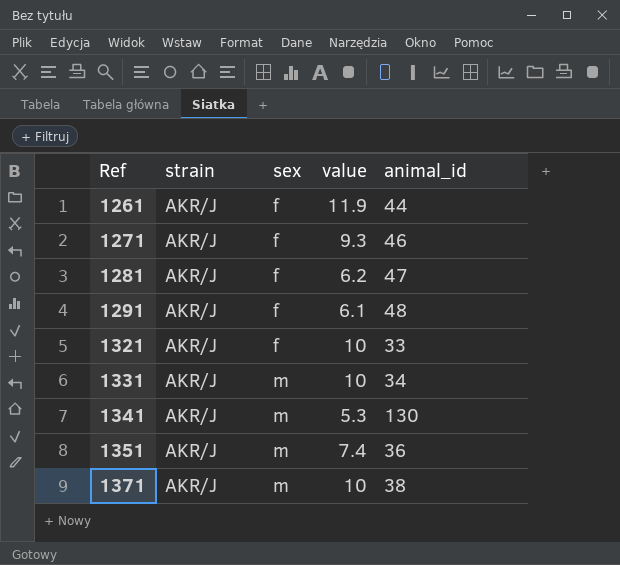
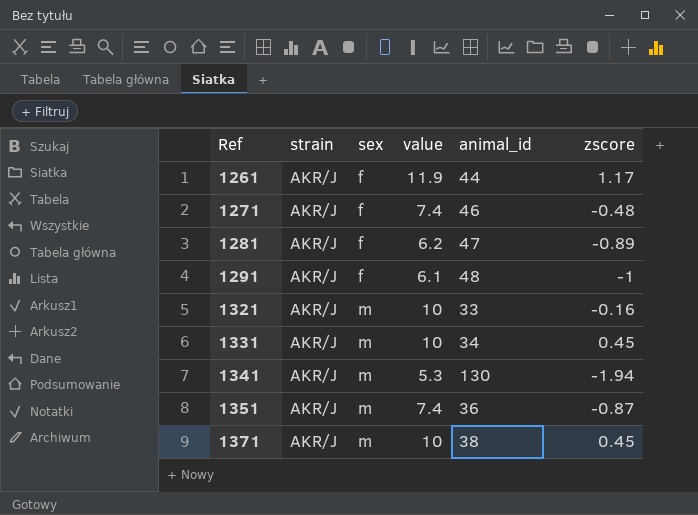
column zscore | position: none -> 6
1271 | value: 9.3 -> 7.4
1321 | sex: f -> m

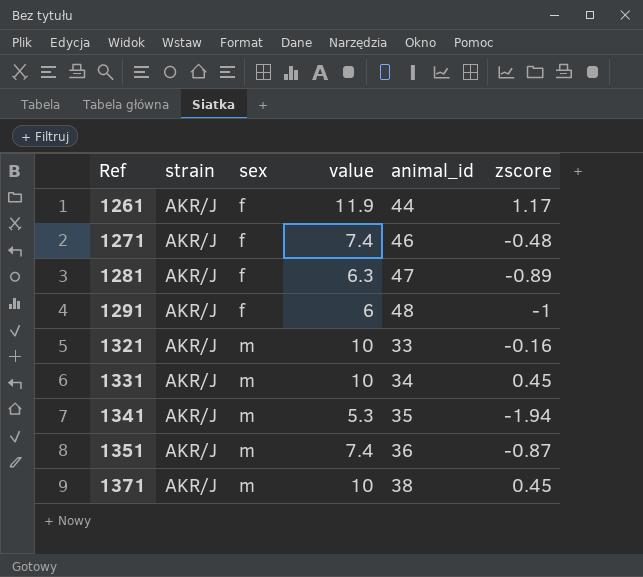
1281 | value: 6.2 -> 6.3
1291 | value: 6.1 -> 6
1341 | animal_id: 130 -> 35

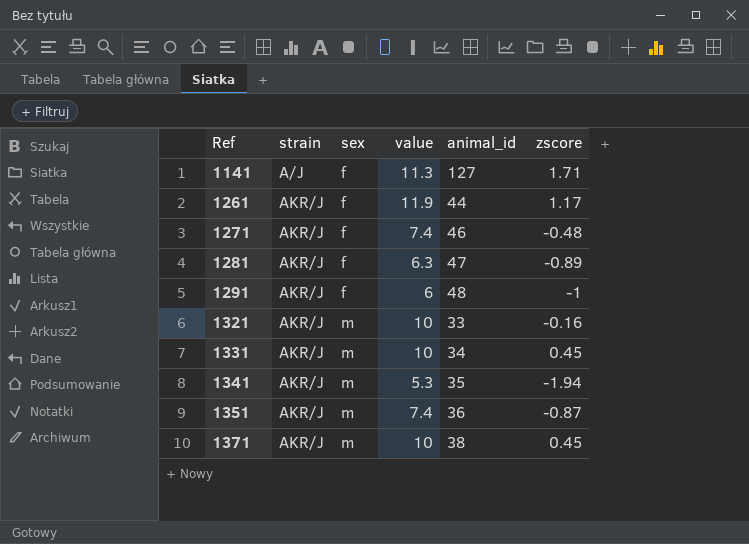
row 1141: none -> A/J | f | 11.3 | 127 | 1.71

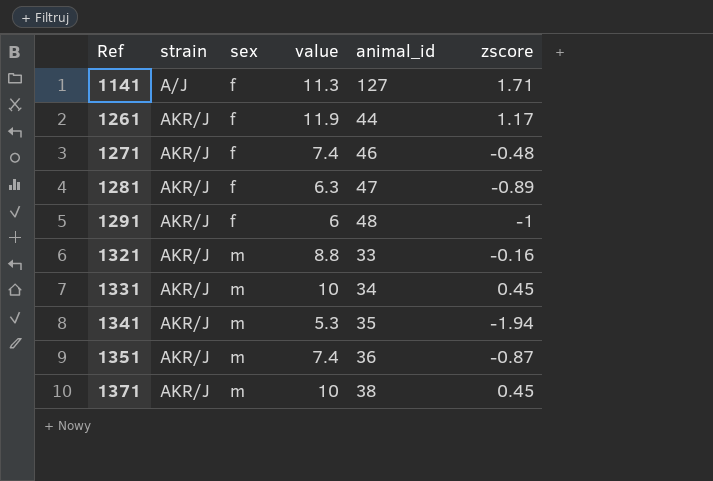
1321 | value: 10 -> 8.8

